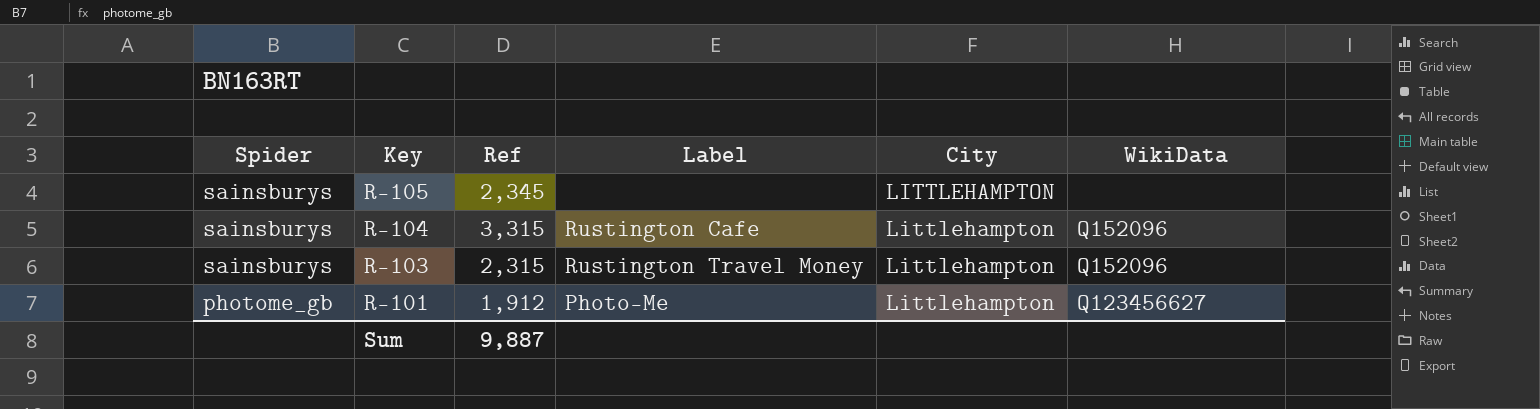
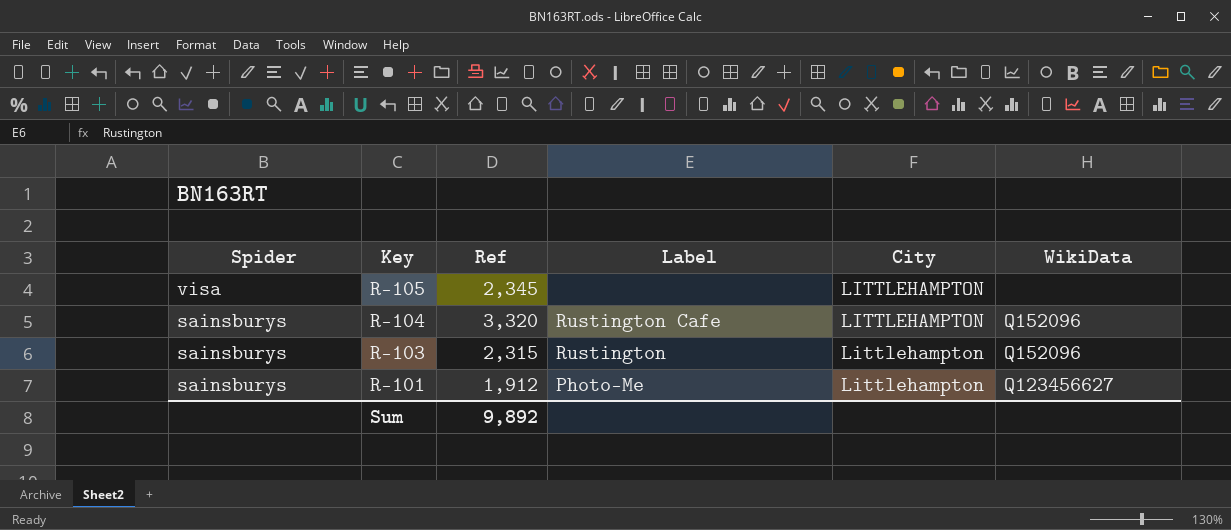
R-105 | Spider: sainsburys -> visa
R-104 | Ref: 3,315 -> 3,320
R-104 | City: Littlehampton -> LITTLEHAMPTON
R-103 | Label: Rustington Travel Money -> Rustington
R-101 | Spider: photome_gb -> sainsburys
Sum | Ref: 9,887 -> 9,892

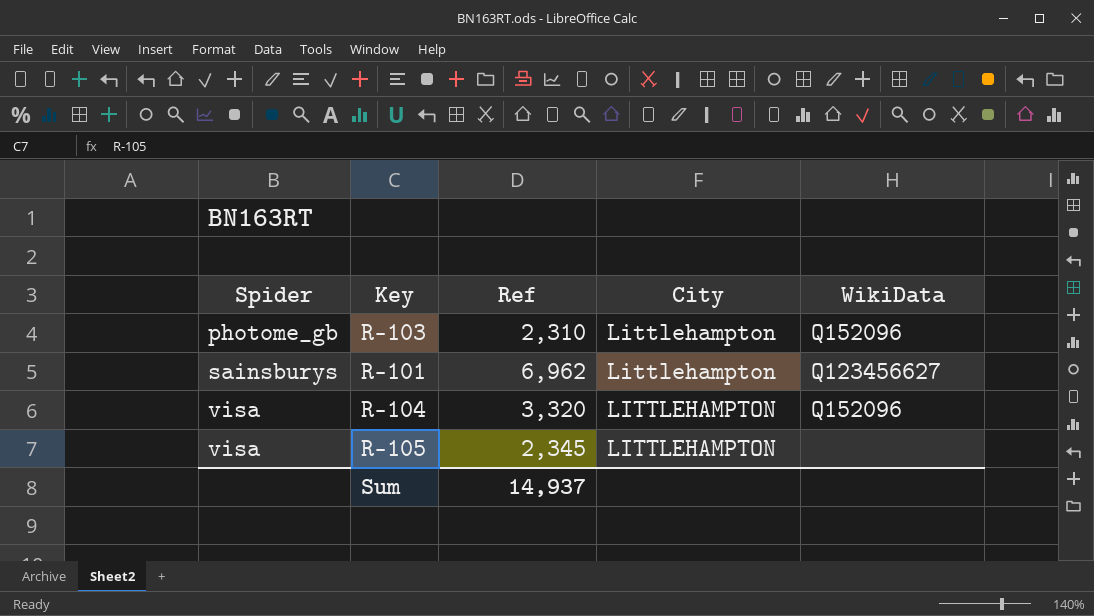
row order: Spider descending -> Spider ascending
column Label | position: 4 -> none
R-103 | Spider: sainsburys -> photome_gb
R-103 | Ref: 2,315 -> 2,310
R-101 | Ref: 1,912 -> 6,962
R-104 | Spider: sainsburys -> visa
Sum | Ref: 9,892 -> 14,937

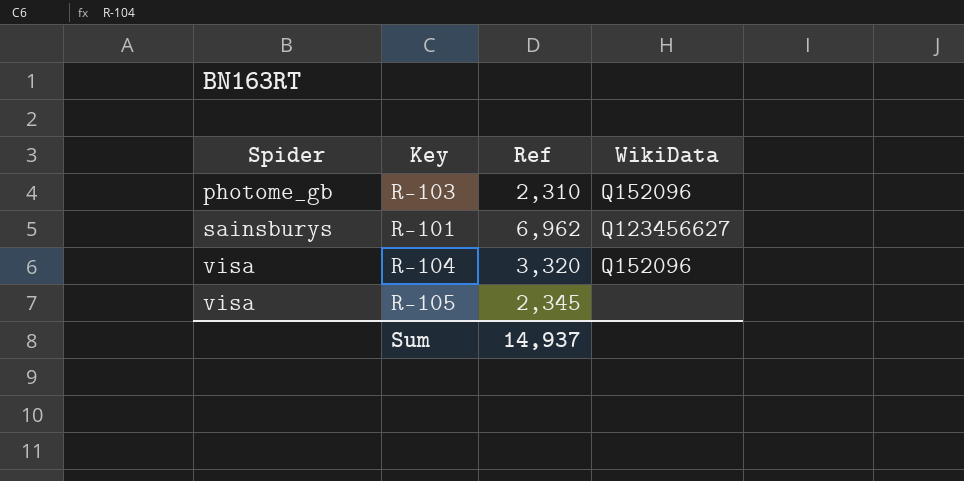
column City | position: 4 -> none

